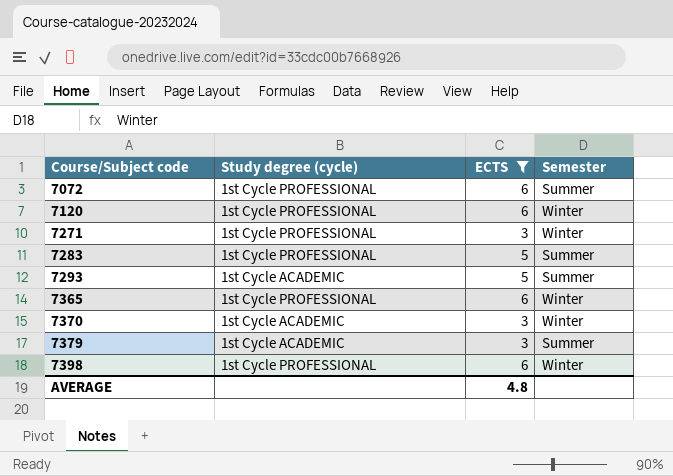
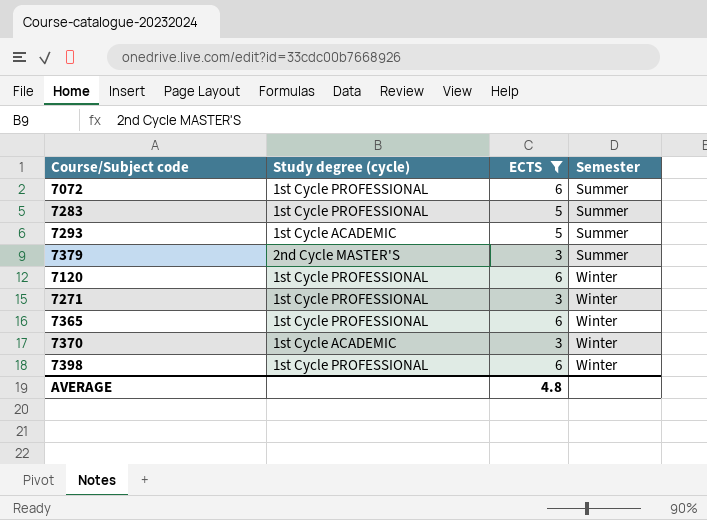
row order: Course/Subject code ascending -> Semester ascending
7379 | Study degree (cycle): 1st Cycle ACADEMIC -> 2nd Cycle MASTER'S

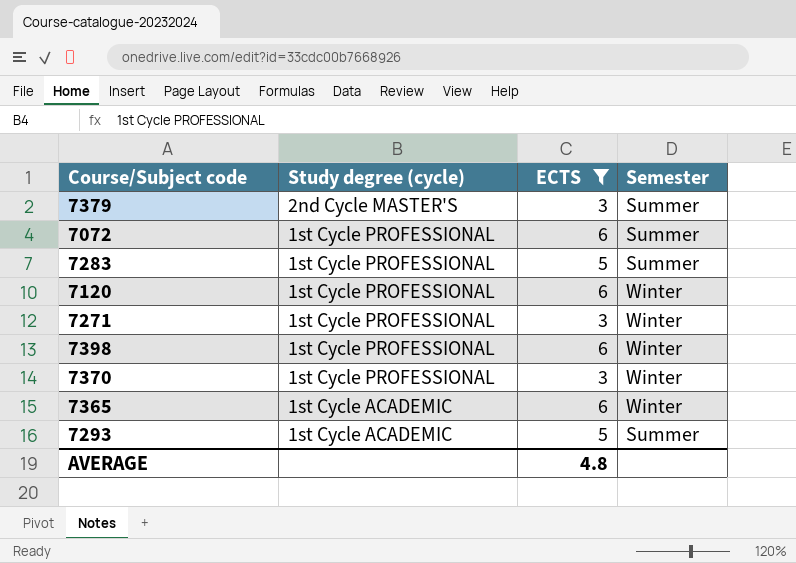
row order: Semester ascending -> Study degree (cycle) descending
7370 | Study degree (cycle): 1st Cycle ACADEMIC -> 1st Cycle PROFESSIONAL
7365 | Study degree (cycle): 1st Cycle PROFESSIONAL -> 1st Cycle ACADEMIC

